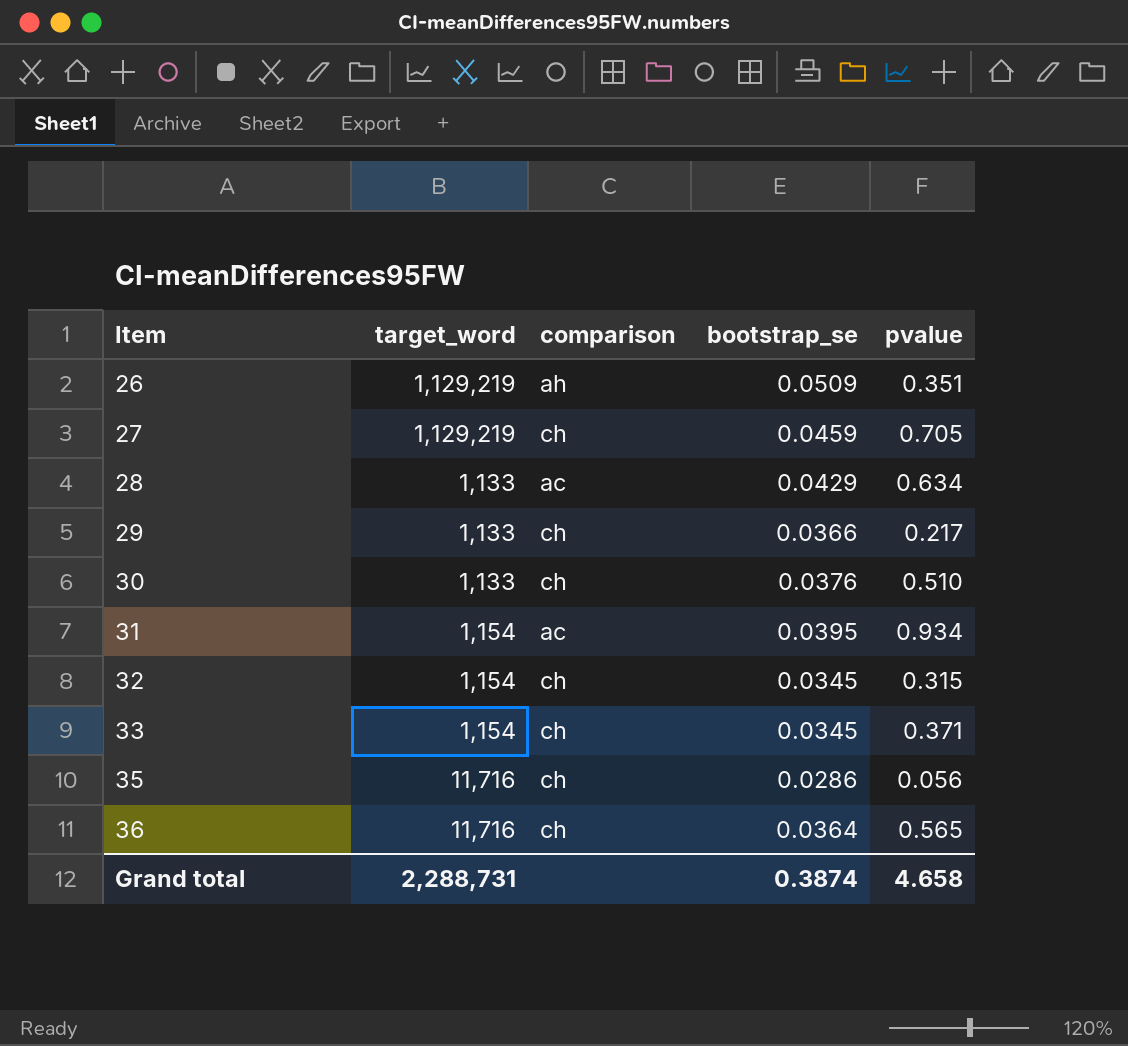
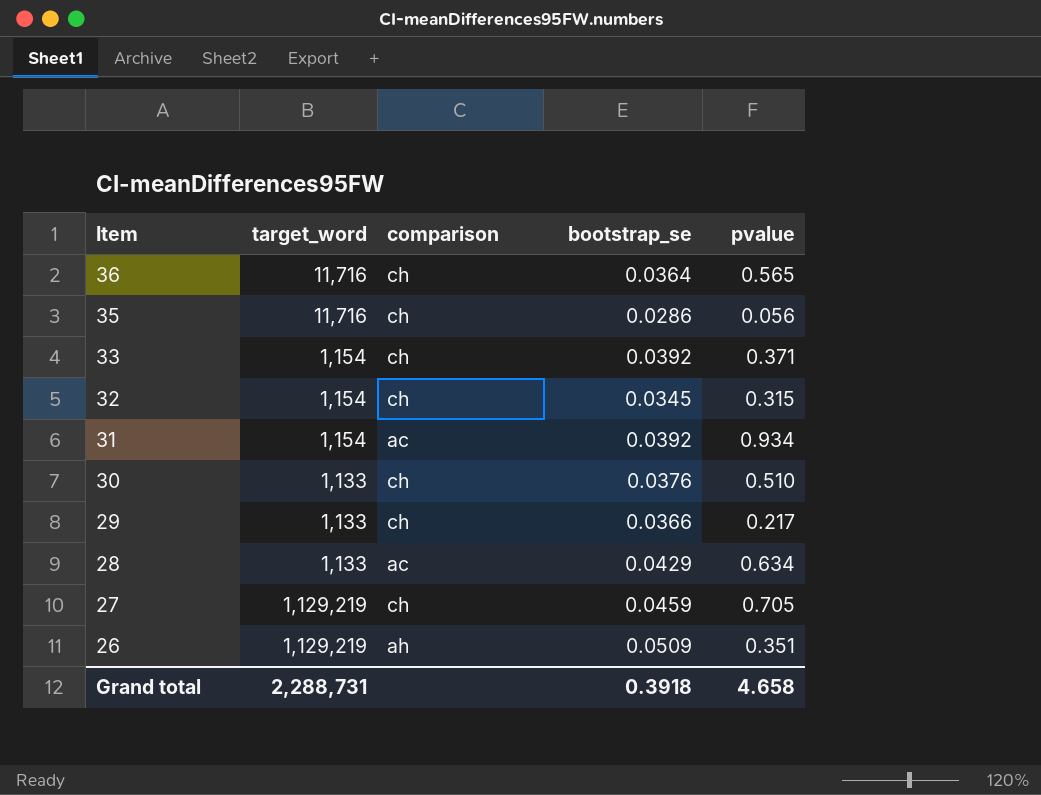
row order: Item ascending -> Item descending
33 | bootstrap_se: 0.0345 -> 0.0392
31 | bootstrap_se: 0.0395 -> 0.0392
Grand total | bootstrap_se: 0.3874 -> 0.3918

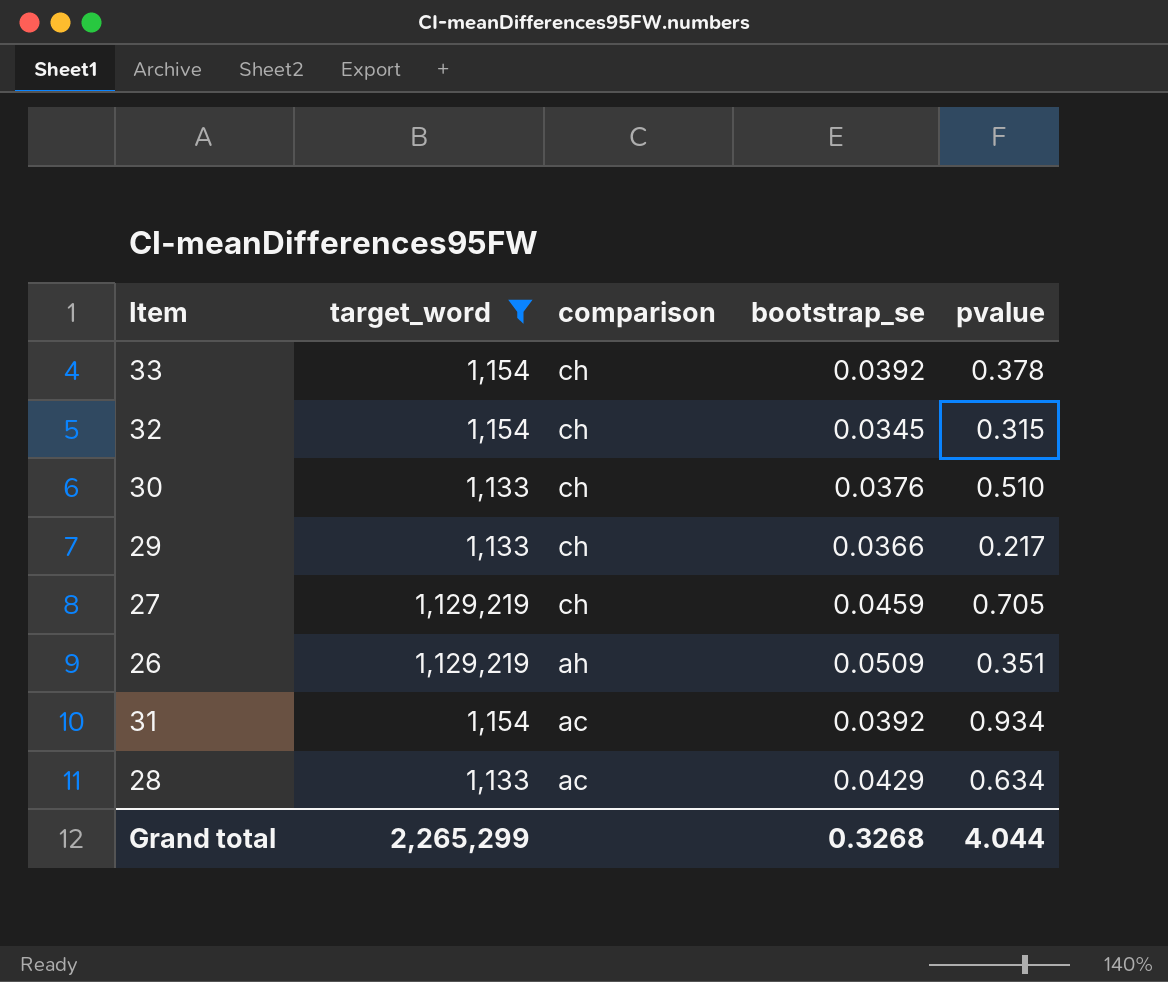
filter: none -> target_word != 11,716
row order: Item descending -> comparison descending
33 | pvalue: 0.371 -> 0.378
Grand total | target_word: 2,288,731 -> 2,265,299
Grand total | bootstrap_se: 0.3918 -> 0.3268
Grand total | pvalue: 4.658 -> 4.044

